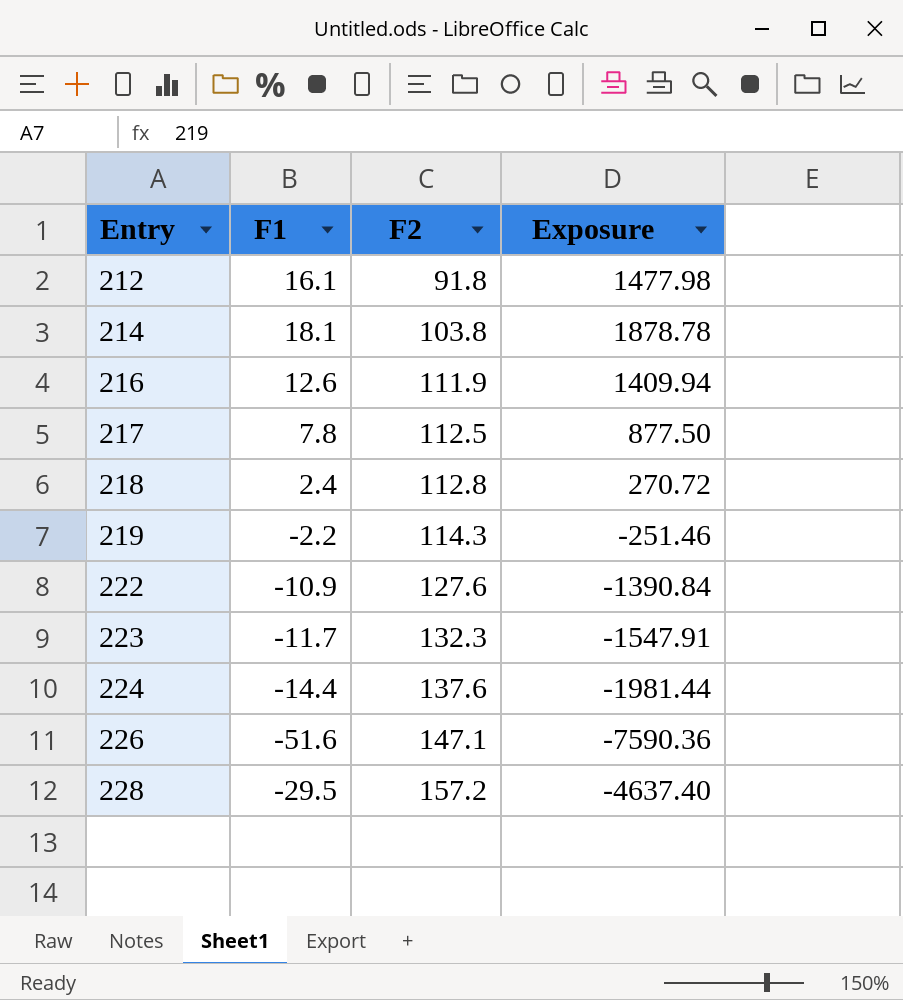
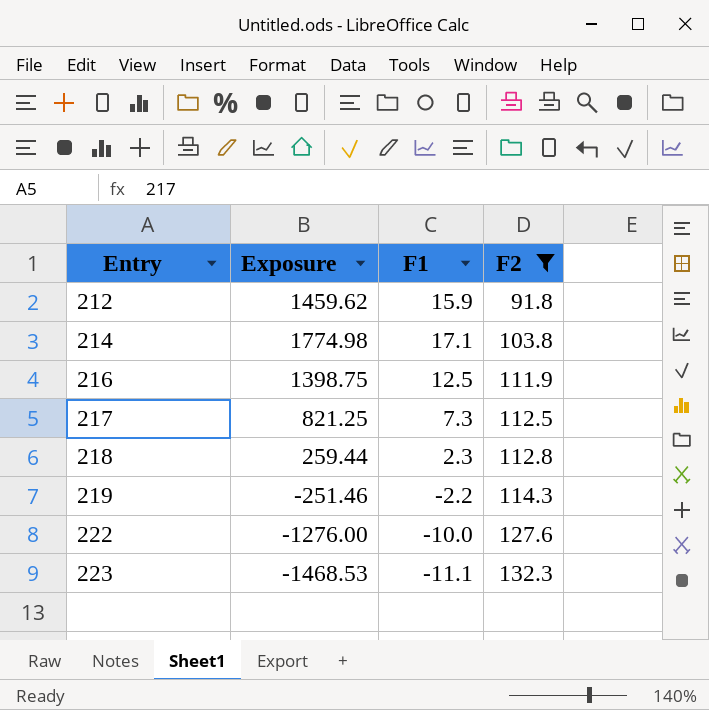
filter: none -> F2 <= 132.3
column Exposure | position: 4 -> 2
212 | Exposure: 1477.98 -> 1459.62
212 | F1: 16.1 -> 15.9
214 | Exposure: 1878.78 -> 1774.98
214 | F1: 18.1 -> 17.1
216 | Exposure: 1409.94 -> 1398.75
216 | F1: 12.6 -> 12.5
217 | Exposure: 877.50 -> 821.25
217 | F1: 7.8 -> 7.3
218 | Exposure: 270.72 -> 259.44
218 | F1: 2.4 -> 2.3
222 | Exposure: -1390.84 -> -1276.00
222 | F1: -10.9 -> -10.0
223 | Exposure: -1547.91 -> -1468.53
223 | F1: -11.7 -> -11.1

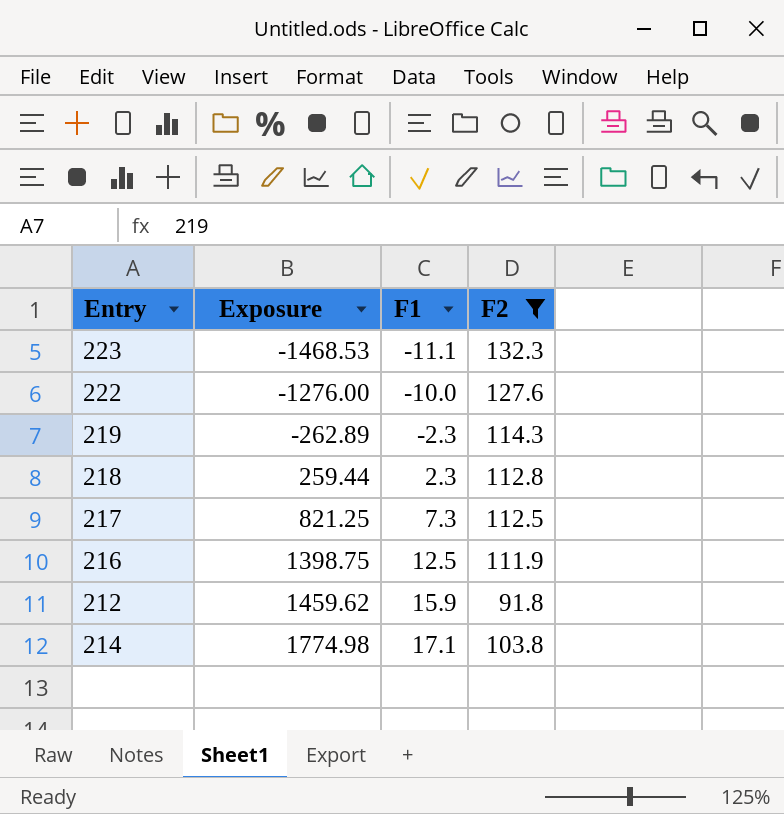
row order: Entry ascending -> Exposure ascending
219 | Exposure: -251.46 -> -262.89
219 | F1: -2.2 -> -2.3

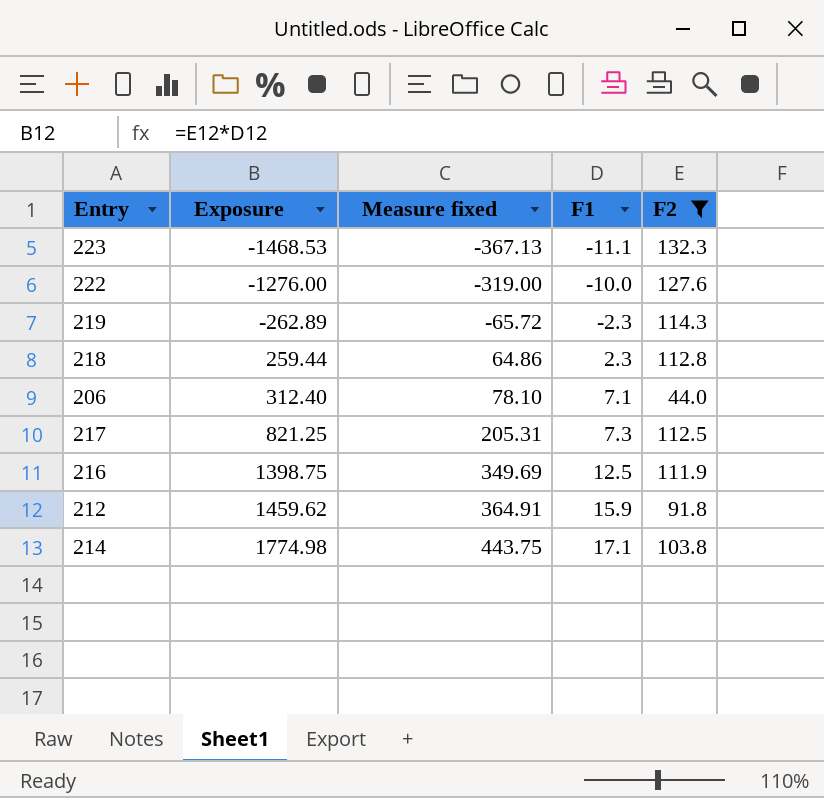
column Measure fixed | formula: none -> [Exposure] * 0.25
row 206: none -> 312.40 | 78.10 | 7.1 | 44.0

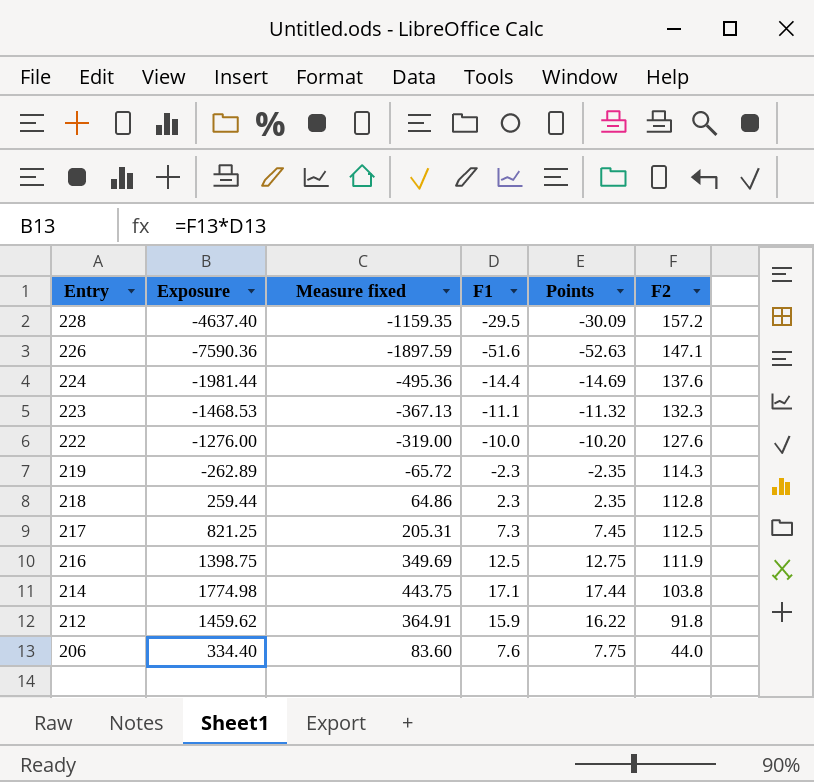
filter: F2 <= 132.3 -> none
row order: Exposure ascending -> Entry descending
column Points | formula: none -> [F1] * 1.02
206 | Exposure: 312.40 -> 334.40
206 | Measure fixed: 78.10 -> 83.60
206 | F1: 7.1 -> 7.6

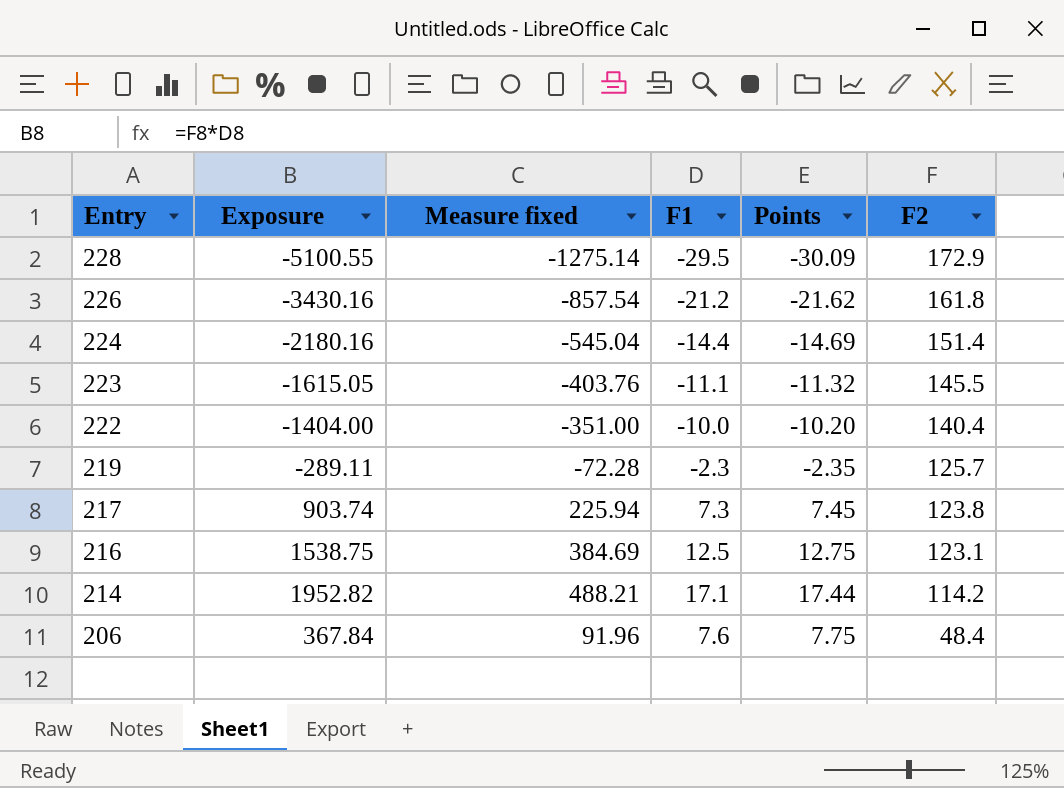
row 218: 259.44 | 64.86 | 2.3 | 2.35 | 112.8 -> none
row 212: 1459.62 | 364.91 | 15.9 | 16.22 | 91.8 -> none
228 | Exposure: -4637.40 -> -5100.55
228 | Measure fixed: -1159.35 -> -1275.14
228 | F2: 157.2 -> 172.9
226 | Exposure: -7590.36 -> -3430.16
226 | Measure fixed: -1897.59 -> -857.54
226 | F1: -51.6 -> -21.2
226 | Points: -52.63 -> -21.62
226 | F2: 147.1 -> 161.8
224 | Exposure: -1981.44 -> -2180.16
224 | Measure fixed: -495.36 -> -545.04
224 | F2: 137.6 -> 151.4
223 | Exposure: -1468.53 -> -1615.05
223 | Measure fixed: -367.13 -> -403.76
223 | F2: 132.3 -> 145.5
222 | Exposure: -1276.00 -> -1404.00
222 | Measure fixed: -319.00 -> -351.00
222 | F2: 127.6 -> 140.4
219 | Exposure: -262.89 -> -289.11
219 | Measure fixed: -65.72 -> -72.28
219 | F2: 114.3 -> 125.7
217 | Exposure: 821.25 -> 903.74
217 | Measure fixed: 205.31 -> 225.94
217 | F2: 112.5 -> 123.8
216 | Exposure: 1398.75 -> 1538.75
216 | Measure fixed: 349.69 -> 384.69
216 | F2: 111.9 -> 123.1
214 | Exposure: 1774.98 -> 1952.82
214 | Measure fixed: 443.75 -> 488.21
214 | F2: 103.8 -> 114.2
206 | Exposure: 334.40 -> 367.84
206 | Measure fixed: 83.60 -> 91.96
206 | F2: 44.0 -> 48.4

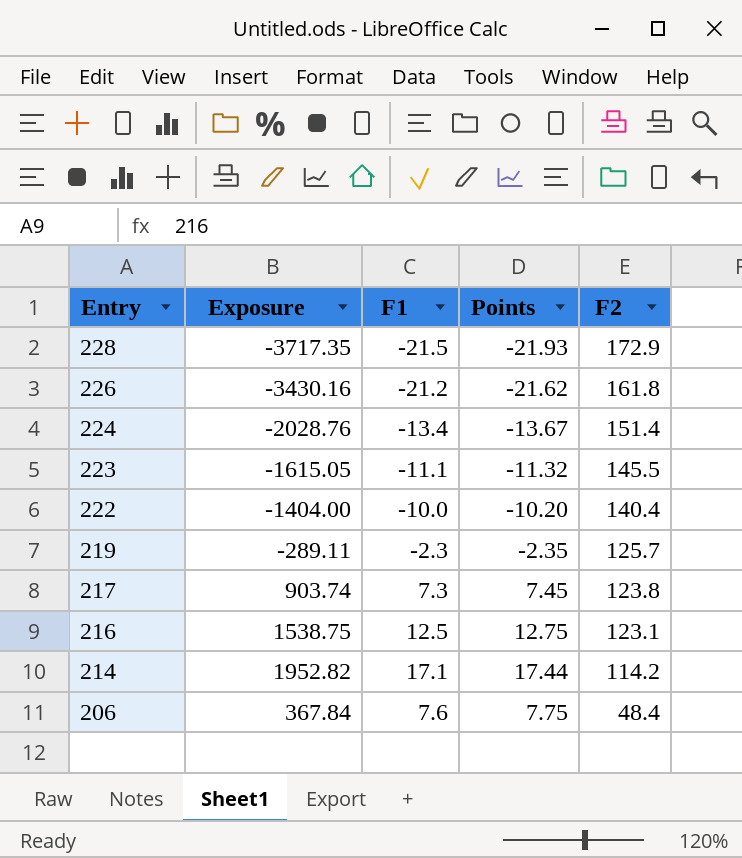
column Measure fixed | formula: [Exposure] * 0.25 -> none
228 | Exposure: -5100.55 -> -3717.35
228 | F1: -29.5 -> -21.5
228 | Points: -30.09 -> -21.93
224 | Exposure: -2180.16 -> -2028.76
224 | F1: -14.4 -> -13.4
224 | Points: -14.69 -> -13.67

